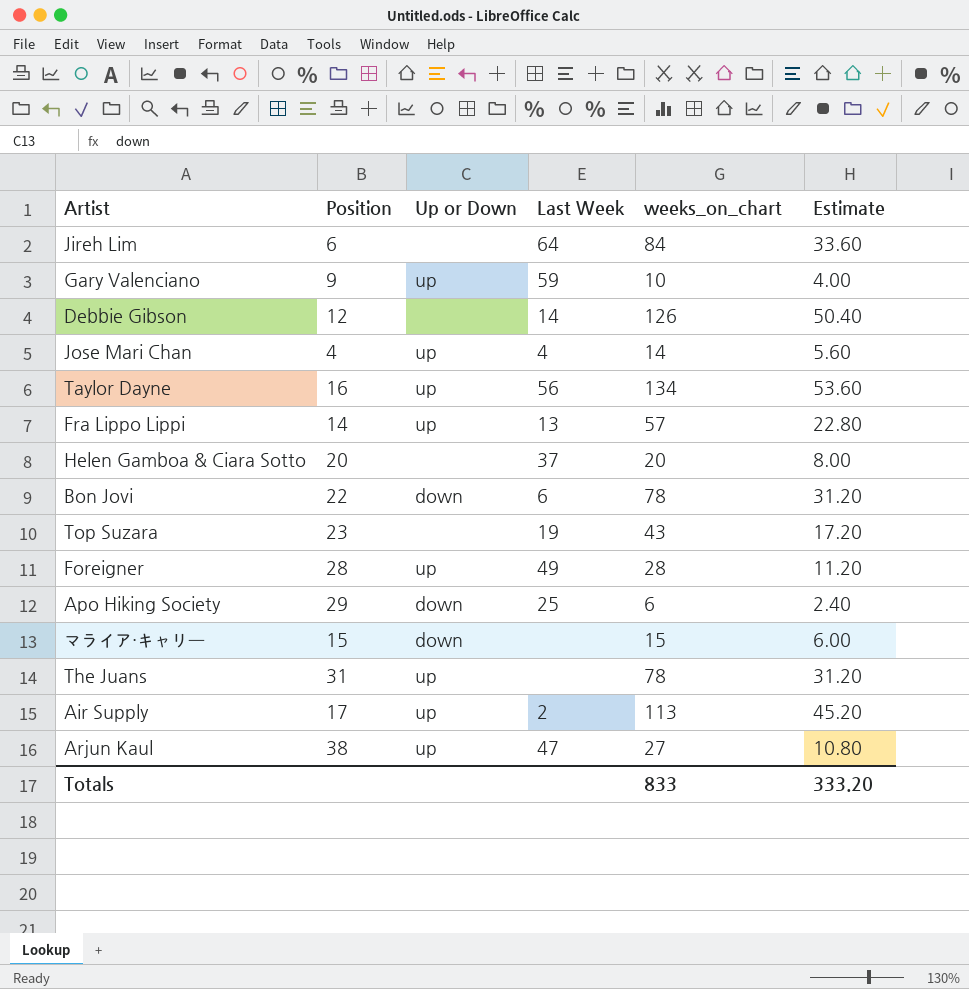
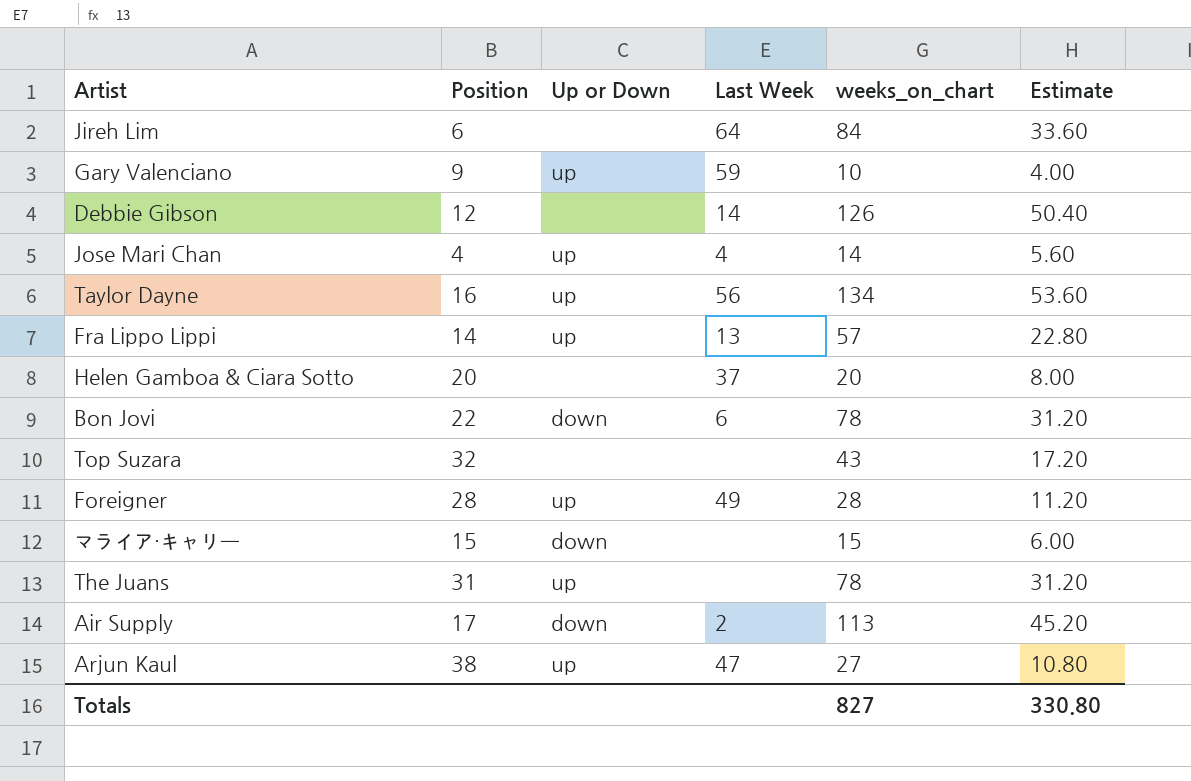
row Apo Hiking Society: 29 | down | 25 | 6 | 2.40 -> none
Top Suzara | Position: 23 -> 32
Top Suzara | Last Week: 19 -> none
Air Supply | Up or Down: up -> down
Totals | weeks_on_chart: 833 -> 827
Totals | Estimate: 333.20 -> 330.80

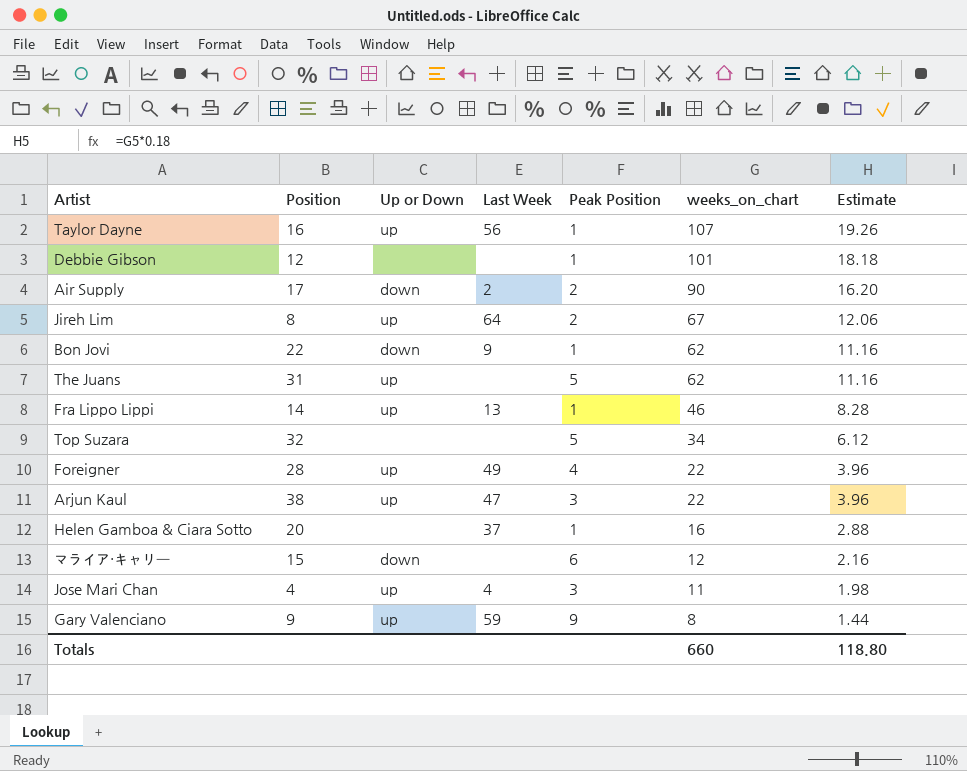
row order: none -> weeks_on_chart descending
column Peak Position | position: none -> 5
column Estimate | formula: [weeks_on_chart] * 0.4 -> [weeks_on_chart] * 0.18
Taylor Dayne | weeks_on_chart: 134 -> 107
Debbie Gibson | Last Week: 14 -> none
Debbie Gibson | weeks_on_chart: 126 -> 101
Air Supply | weeks_on_chart: 113 -> 90
Jireh Lim | Position: 6 -> 8
Jireh Lim | Up or Down: none -> up
Jireh Lim | weeks_on_chart: 84 -> 67
Bon Jovi | Last Week: 6 -> 9
Bon Jovi | weeks_on_chart: 78 -> 62
The Juans | weeks_on_chart: 78 -> 62
Fra Lippo Lippi | weeks_on_chart: 57 -> 46
Top Suzara | weeks_on_chart: 43 -> 34
Foreigner | weeks_on_chart: 28 -> 22
Arjun Kaul | weeks_on_chart: 27 -> 22
Helen Gamboa & Ciara Sotto | weeks_on_chart: 20 -> 16
マライア・キャリー | weeks_on_chart: 15 -> 12
Jose Mari Chan | weeks_on_chart: 14 -> 11
Gary Valenciano | weeks_on_chart: 10 -> 8
Totals | weeks_on_chart: 827 -> 660
Totals | Estimate: 330.80 -> 118.80

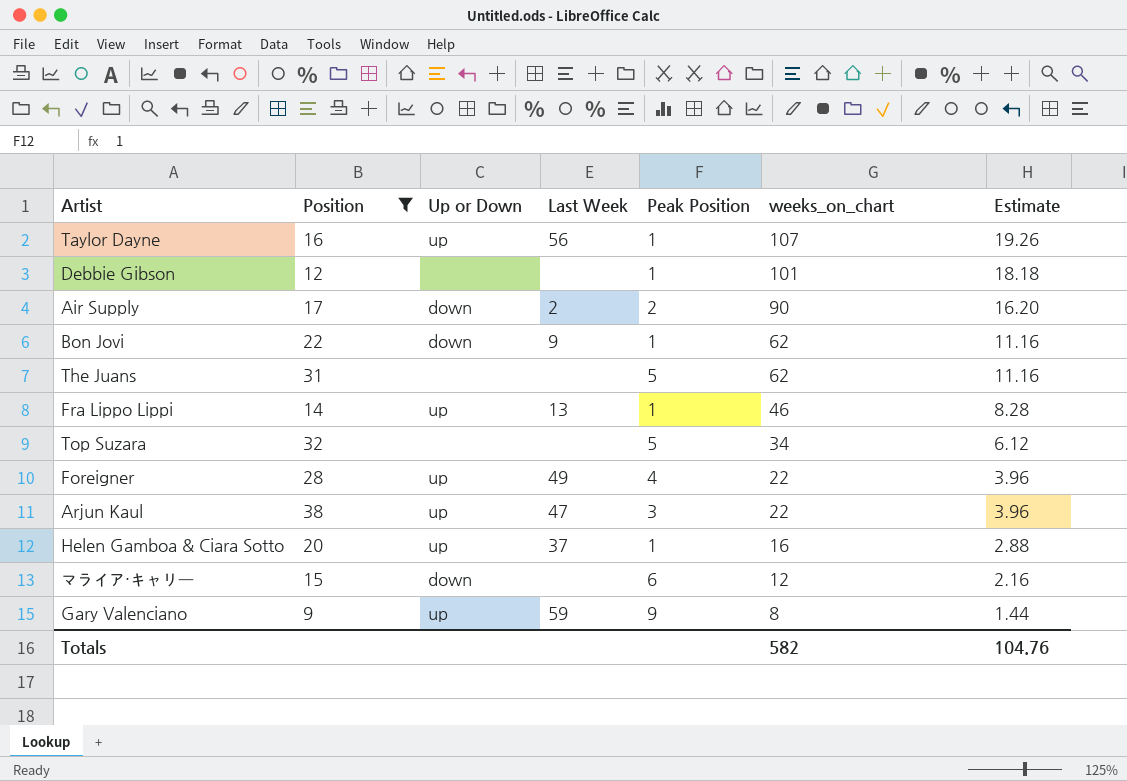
filter: none -> Position >= 9
The Juans | Up or Down: up -> none
Helen Gamboa & Ciara Sotto | Up or Down: none -> up
Totals | weeks_on_chart: 660 -> 582
Totals | Estimate: 118.80 -> 104.76

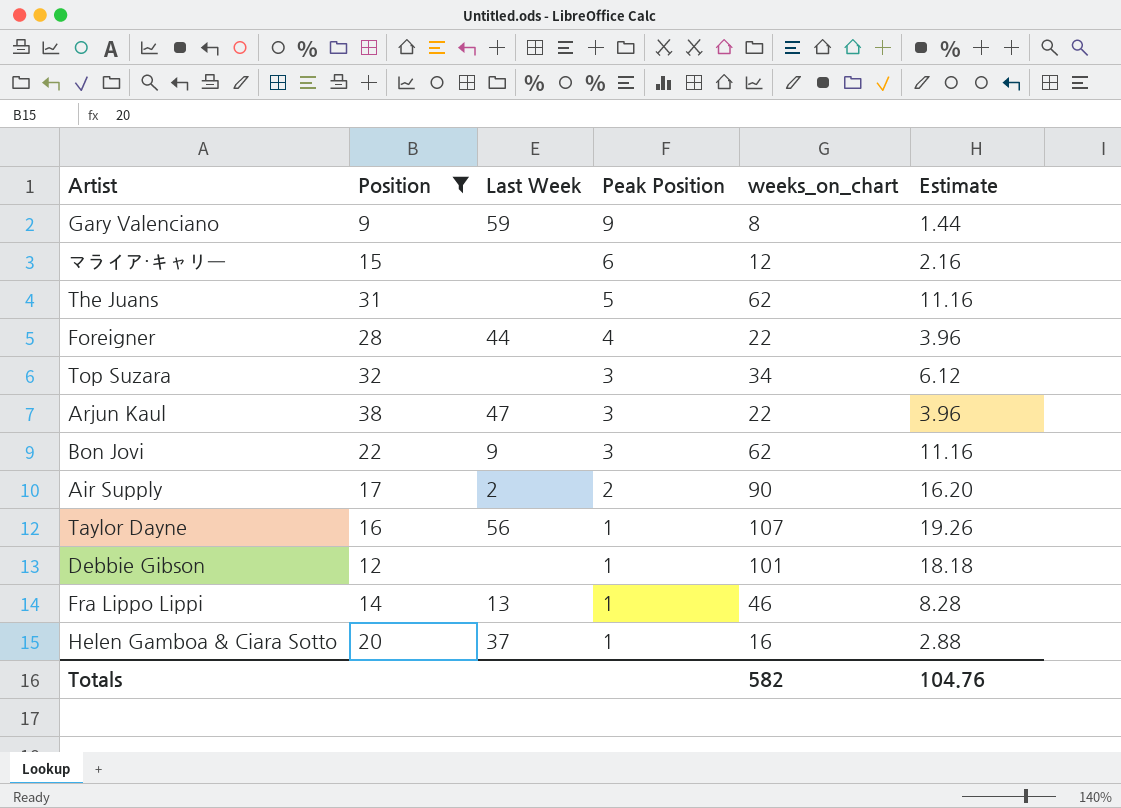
row order: weeks_on_chart descending -> Peak Position descending
column Up or Down | position: 3 -> none
Foreigner | Last Week: 49 -> 44
Top Suzara | Peak Position: 5 -> 3
Bon Jovi | Peak Position: 1 -> 3

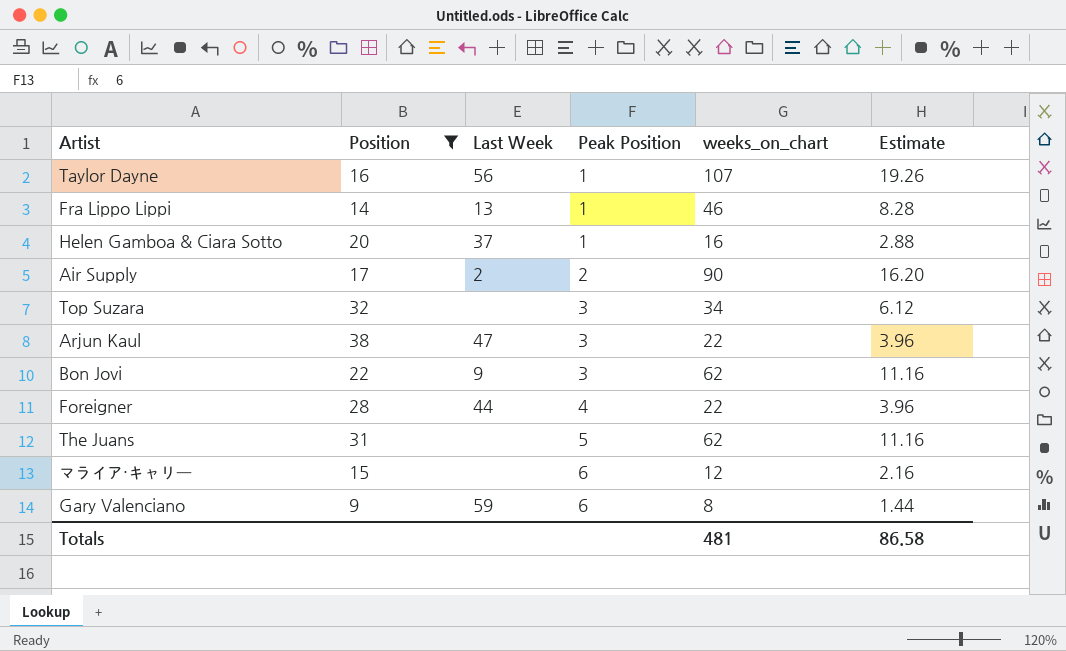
row order: Peak Position descending -> Peak Position ascending
row Debbie Gibson: 12 | none | 1 | 101 | 18.18 -> none
Gary Valenciano | Peak Position: 9 -> 6
Totals | weeks_on_chart: 582 -> 481
Totals | Estimate: 104.76 -> 86.58

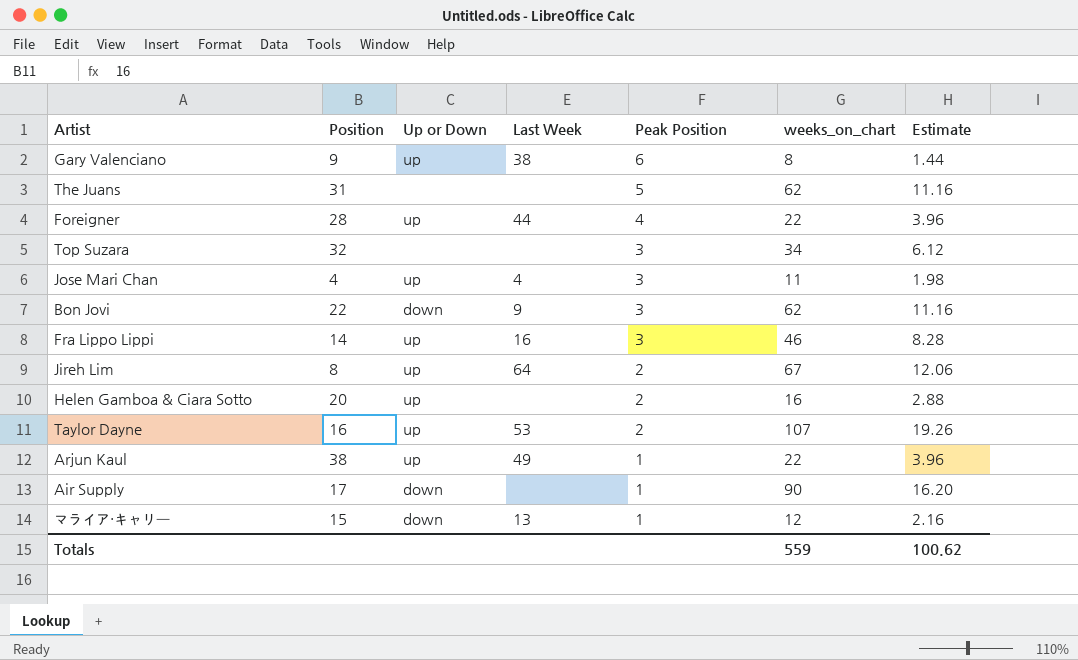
filter: Position >= 9 -> none
row order: Peak Position ascending -> Peak Position descending
column Up or Down | position: none -> 3
Gary Valenciano | Last Week: 59 -> 38
Fra Lippo Lippi | Last Week: 13 -> 16
Fra Lippo Lippi | Peak Position: 1 -> 3
Helen Gamboa & Ciara Sotto | Last Week: 37 -> none
Helen Gamboa & Ciara Sotto | Peak Position: 1 -> 2
Taylor Dayne | Last Week: 56 -> 53
Taylor Dayne | Peak Position: 1 -> 2
Arjun Kaul | Last Week: 47 -> 49
Arjun Kaul | Peak Position: 3 -> 1
Air Supply | Last Week: 2 -> none
Air Supply | Peak Position: 2 -> 1
マライア・キャリー | Last Week: none -> 13
マライア・キャリー | Peak Position: 6 -> 1
Totals | weeks_on_chart: 481 -> 559
Totals | Estimate: 86.58 -> 100.62

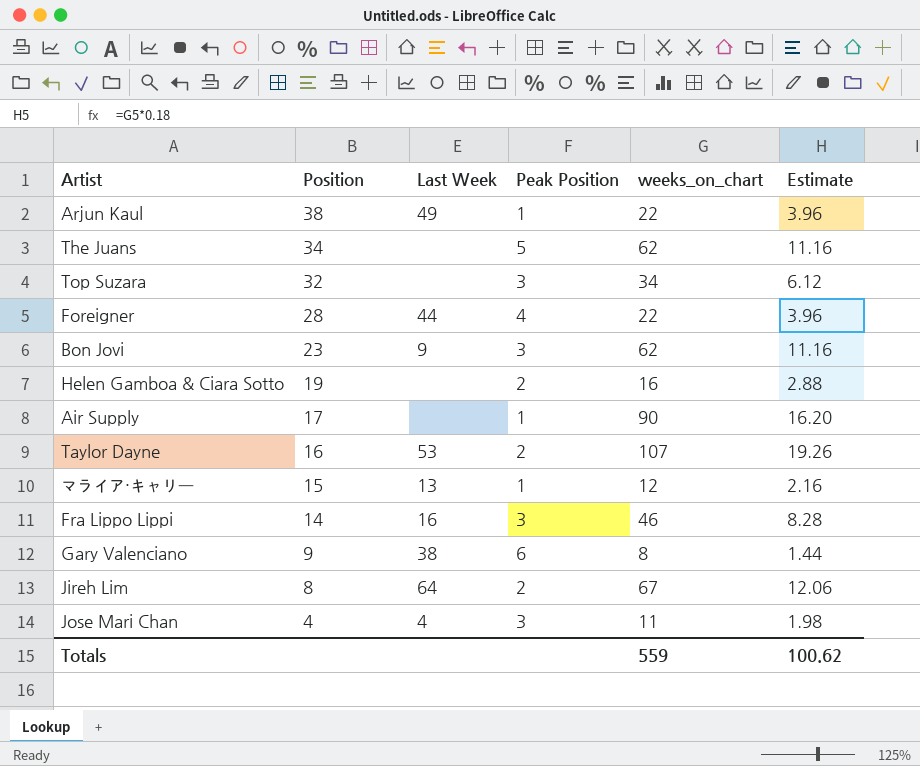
row order: Peak Position descending -> Position descending
column Up or Down | position: 3 -> none
The Juans | Position: 31 -> 34
Bon Jovi | Position: 22 -> 23
Helen Gamboa & Ciara Sotto | Position: 20 -> 19

